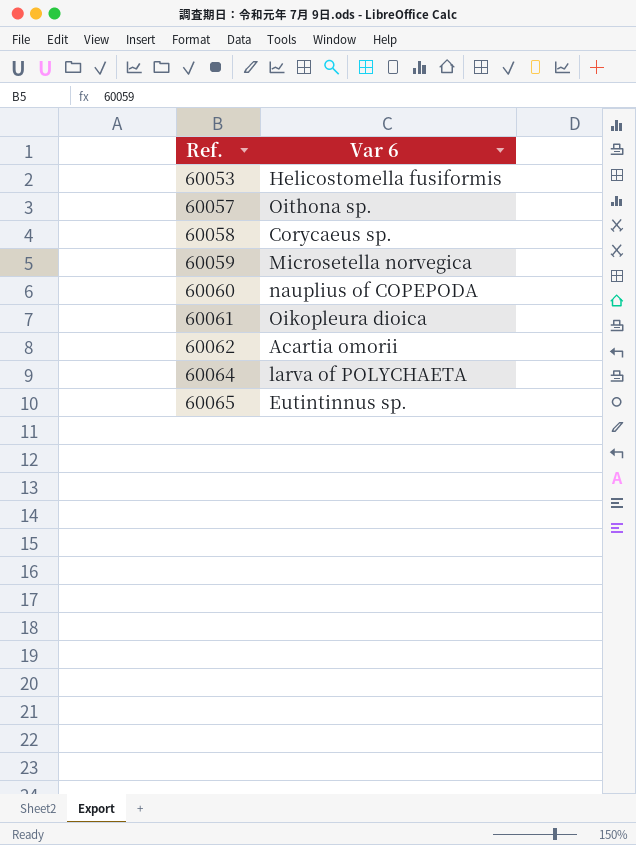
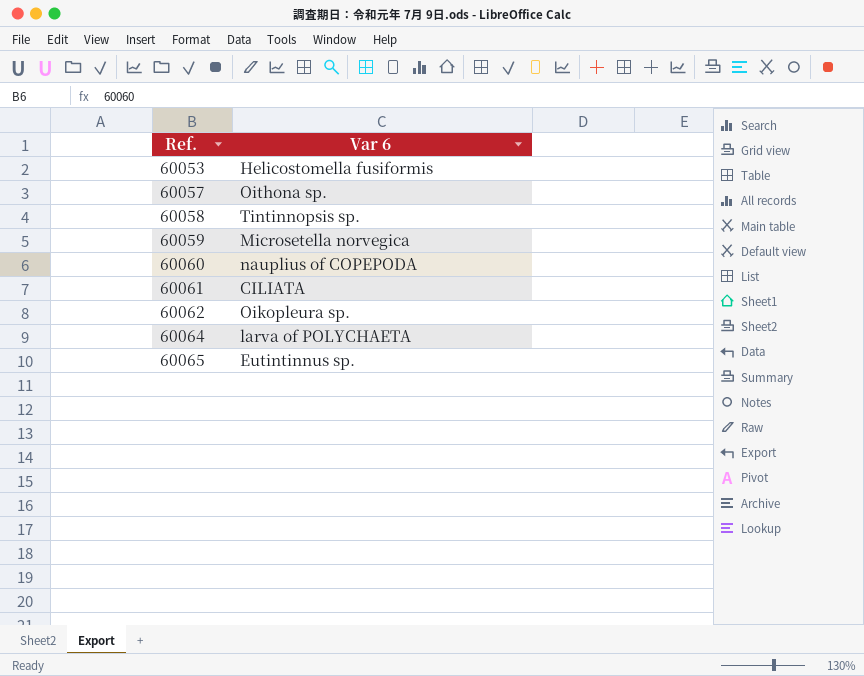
60058 | Var 6: Corycaeus sp. -> Tintinnopsis sp.
60061 | Var 6: Oikopleura dioica -> CILIATA
60062 | Var 6: Acartia omorii -> Oikopleura sp.

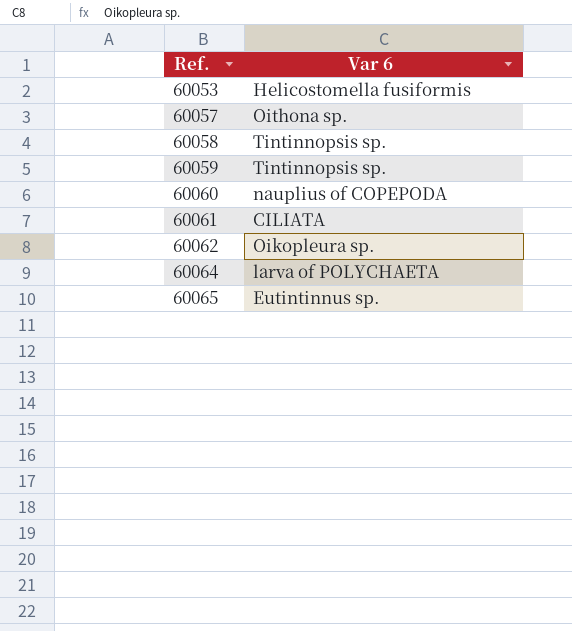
60059 | Var 6: Microsetella norvegica -> Tintinnopsis sp.

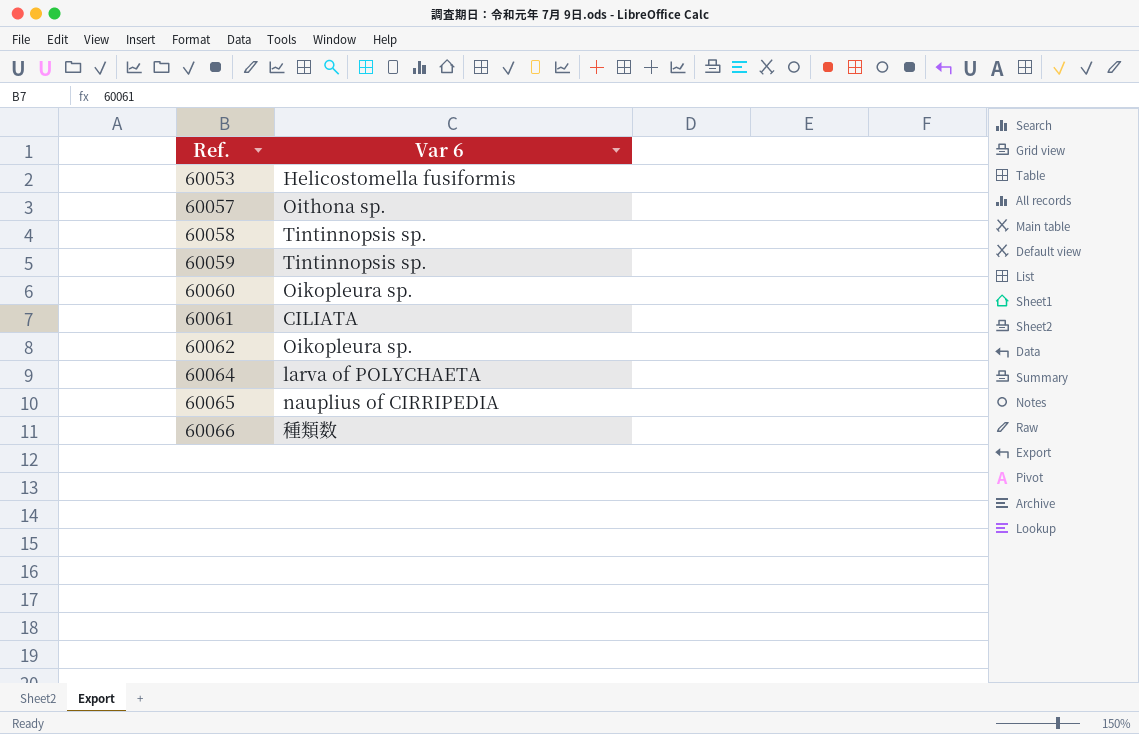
60060 | Var 6: nauplius of COPEPODA -> Oikopleura sp.
60065 | Var 6: Eutintinnus sp. -> nauplius of CIRRIPEDIA
row 60066: none -> 種類数

